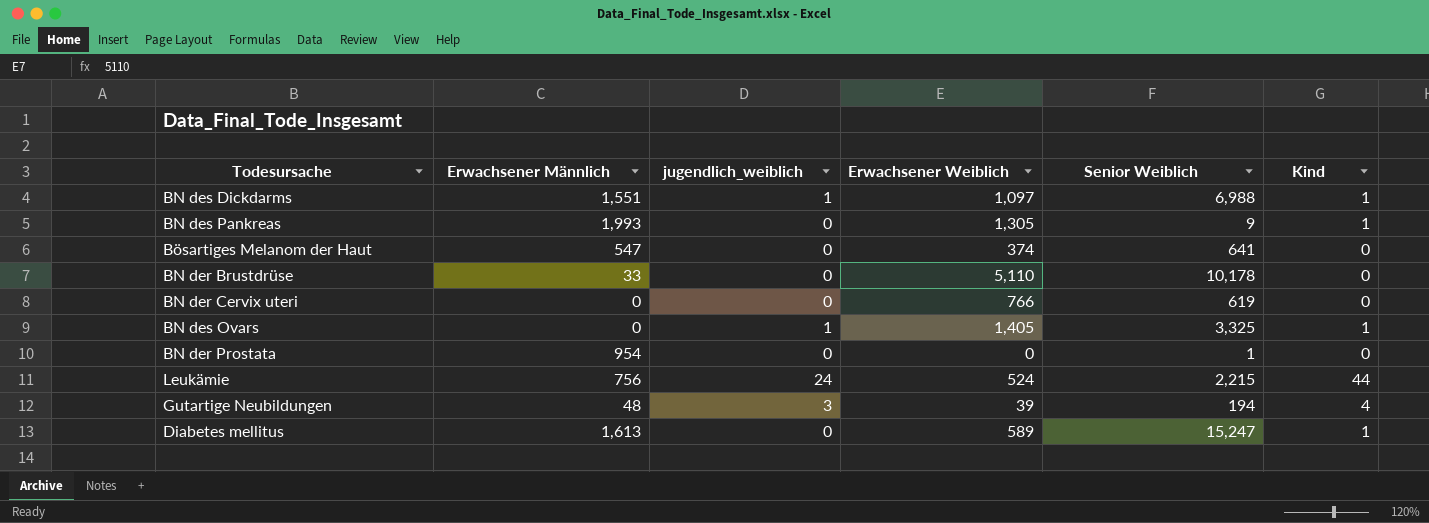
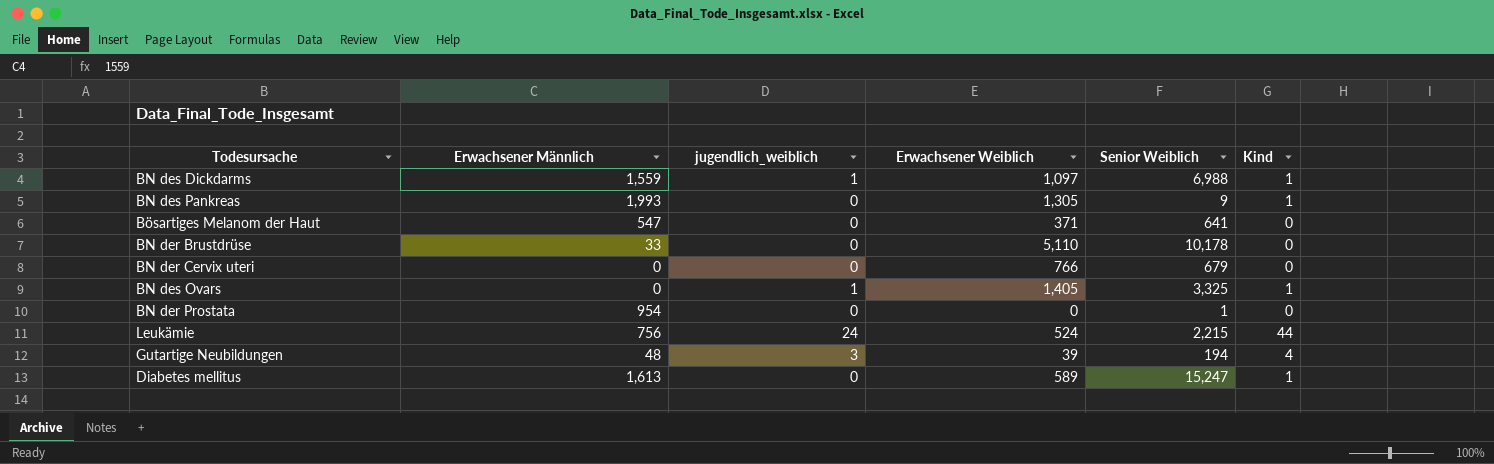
BN des Dickdarms | Erwachsener Männlich: 1,551 -> 1,559
Bösartiges Melanom der Haut | Erwachsener Weiblich: 374 -> 371
BN der Cervix uteri | Senior Weiblich: 619 -> 679

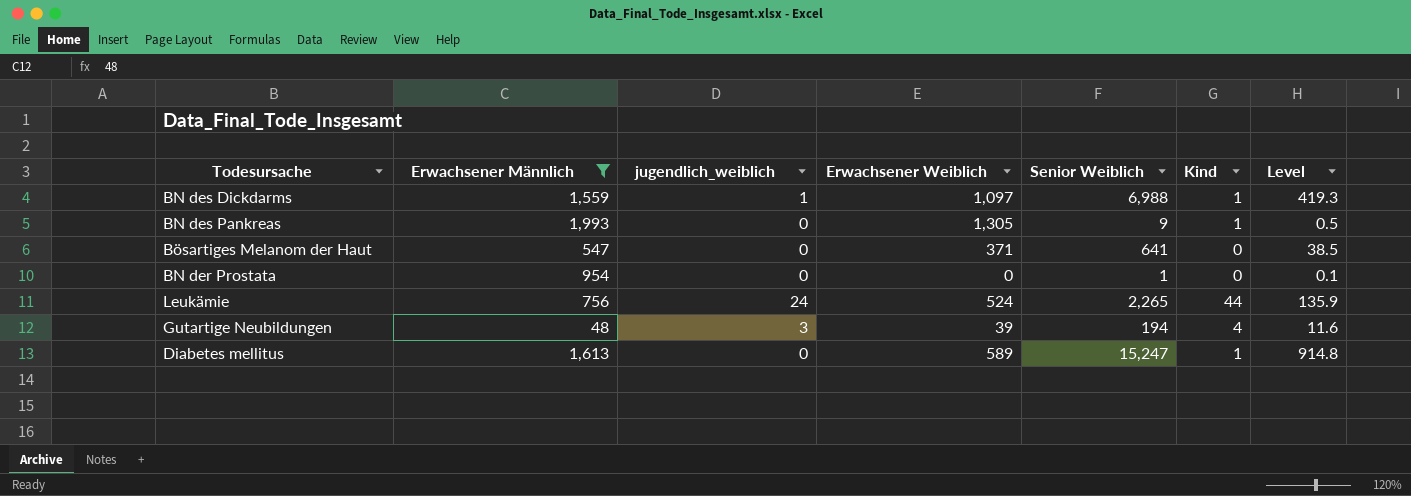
filter: none -> Erwachsener Männlich >= 48
column Level | formula: none -> [Senior Weiblich] * 0.06
Leukämie | Senior Weiblich: 2,215 -> 2,265

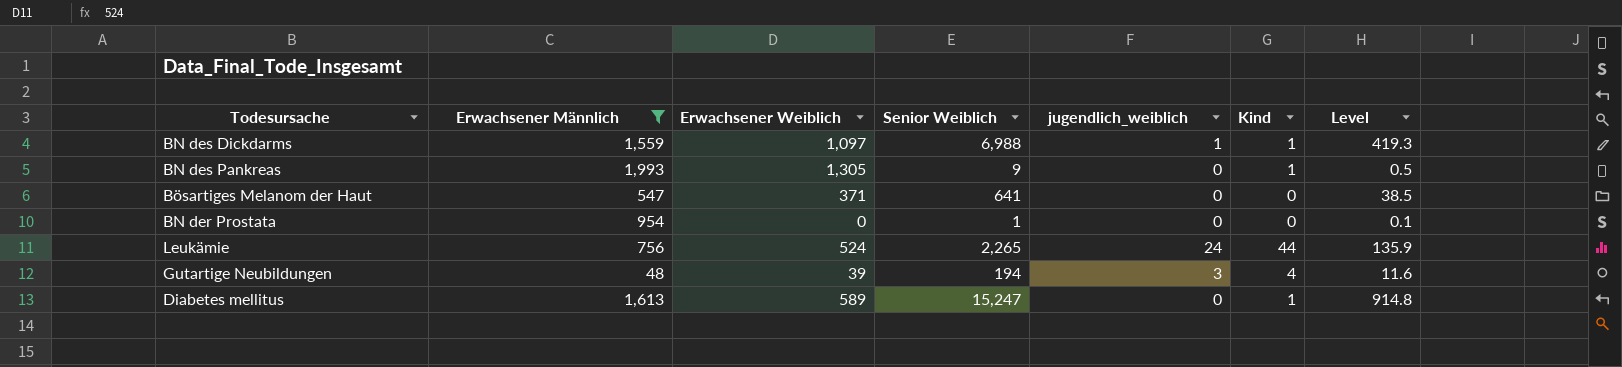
column jugendlich_weiblich | position: 3 -> 5

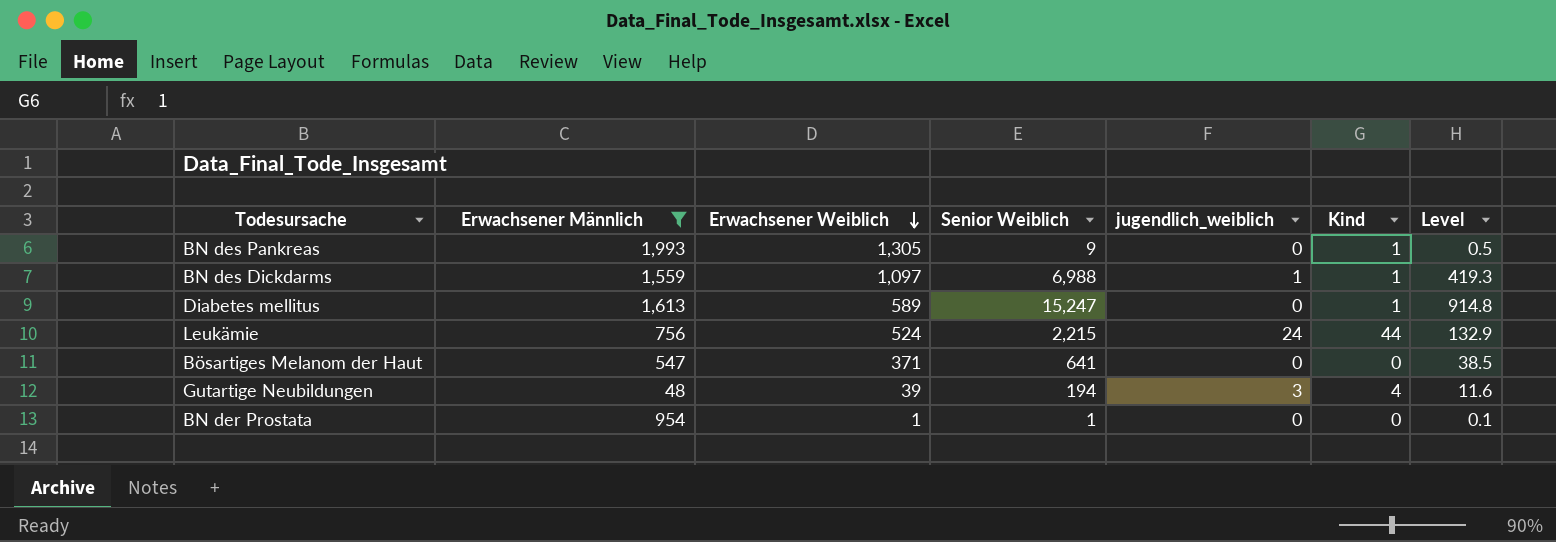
row order: none -> Erwachsener Weiblich descending
Leukämie | Senior Weiblich: 2,265 -> 2,215
Leukämie | Level: 135.9 -> 132.9
BN der Prostata | Erwachsener Weiblich: 0 -> 1

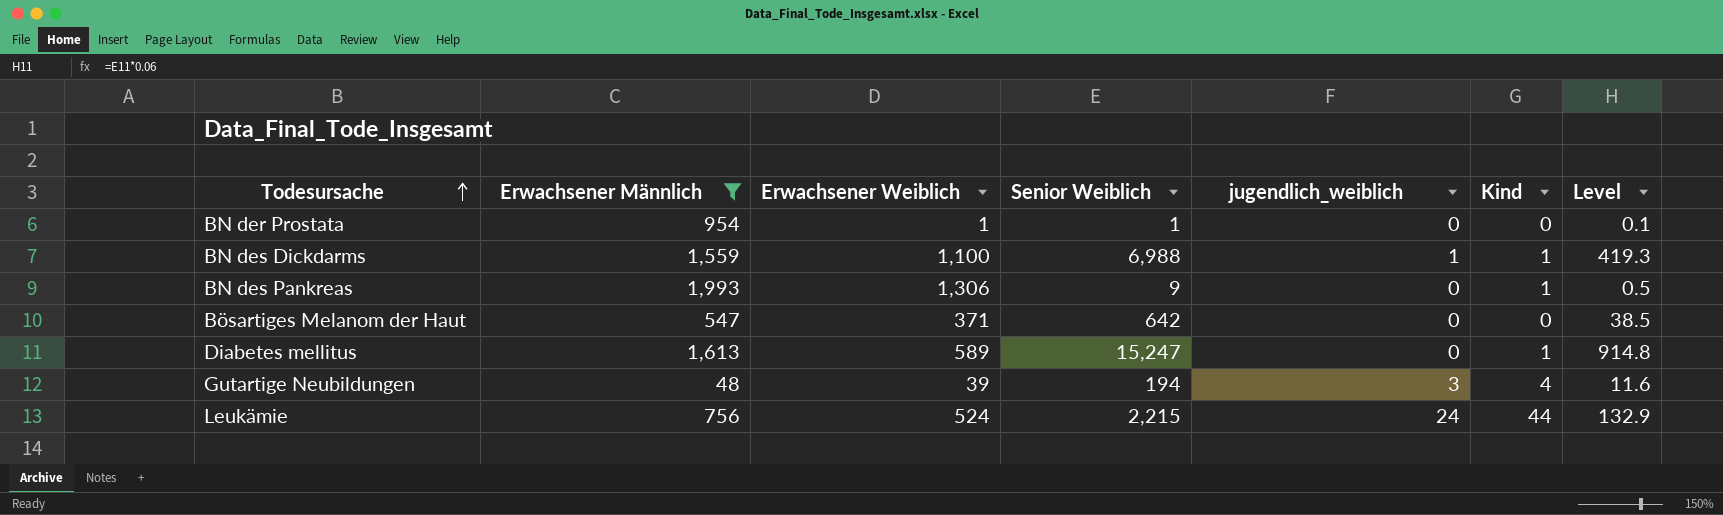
row order: Erwachsener Weiblich descending -> Todesursache ascending
BN des Dickdarms | Erwachsener Weiblich: 1,097 -> 1,100
BN des Pankreas | Erwachsener Weiblich: 1,305 -> 1,306
Bösartiges Melanom der Haut | Senior Weiblich: 641 -> 642

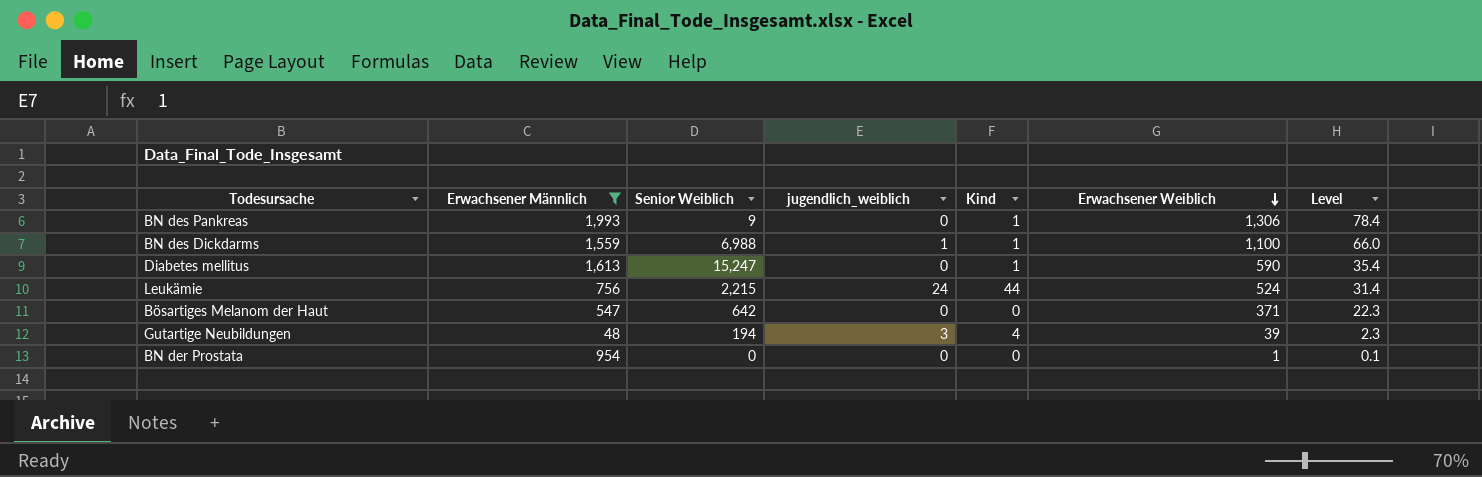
row order: Todesursache ascending -> Erwachsener Weiblich descending
column Erwachsener Weiblich | position: 3 -> 6
column Level | formula: [Senior Weiblich] * 0.06 -> [Erwachsener Weiblich] * 0.06
Diabetes mellitus | Erwachsener Weiblich: 589 -> 590
BN der Prostata | Senior Weiblich: 1 -> 0

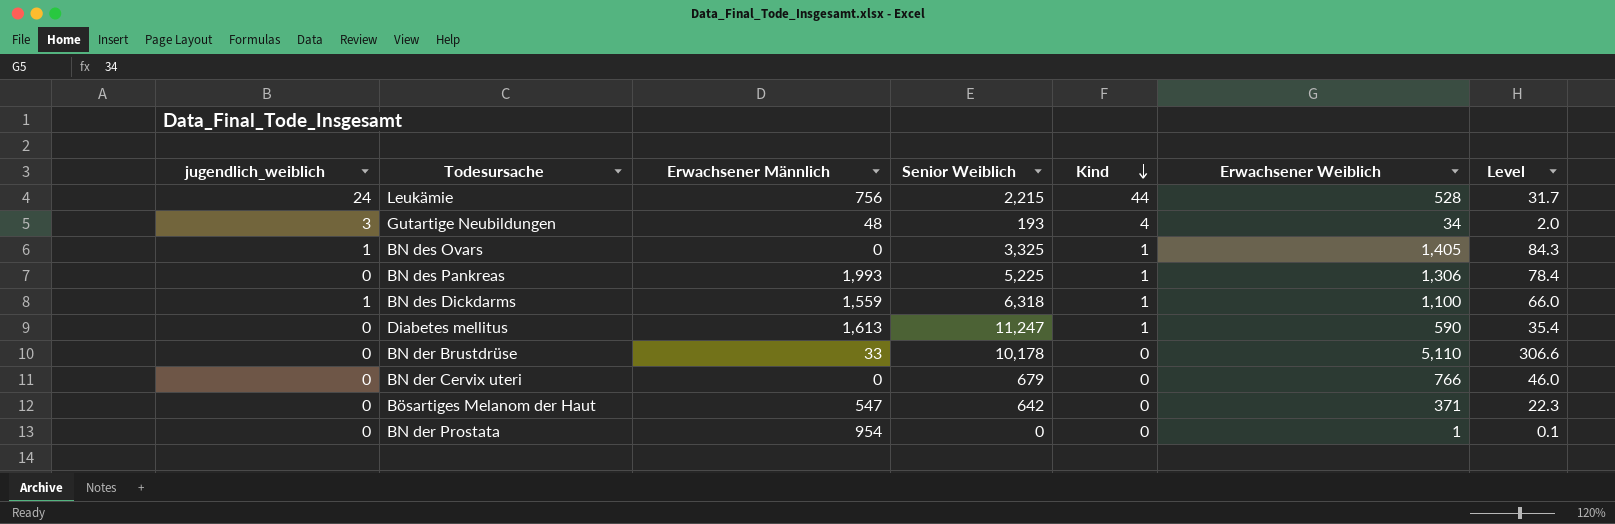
filter: Erwachsener Männlich >= 48 -> none
row order: Erwachsener Weiblich descending -> Kind descending
column jugendlich_weiblich | position: 4 -> 1
Leukämie | Erwachsener Weiblich: 524 -> 528
Leukämie | Level: 31.4 -> 31.7
Gutartige Neubildungen | Senior Weiblich: 194 -> 193
Gutartige Neubildungen | Erwachsener Weiblich: 39 -> 34
Gutartige Neubildungen | Level: 2.3 -> 2.0
BN des Pankreas | Senior Weiblich: 9 -> 5,225
BN des Dickdarms | Senior Weiblich: 6,988 -> 6,318
Diabetes mellitus | Senior Weiblich: 15,247 -> 11,247

